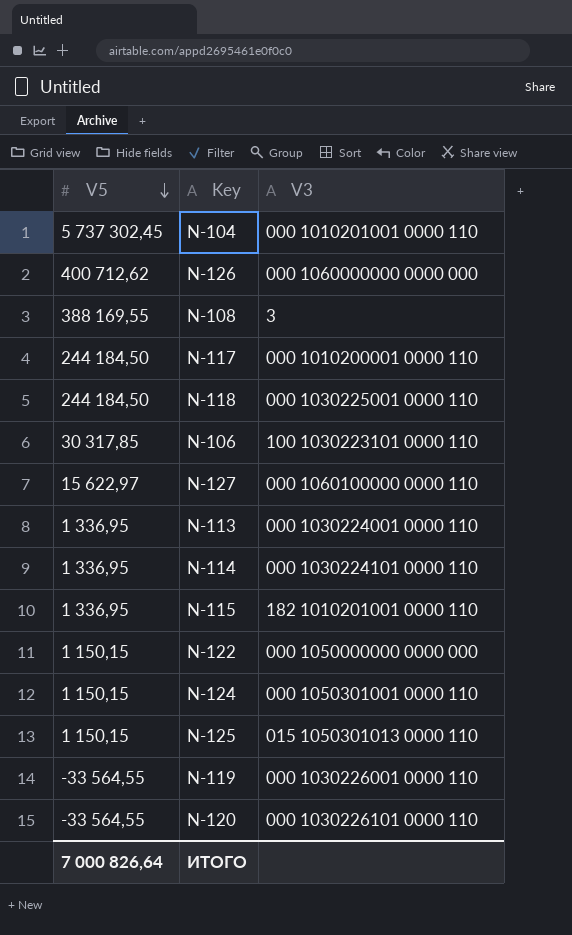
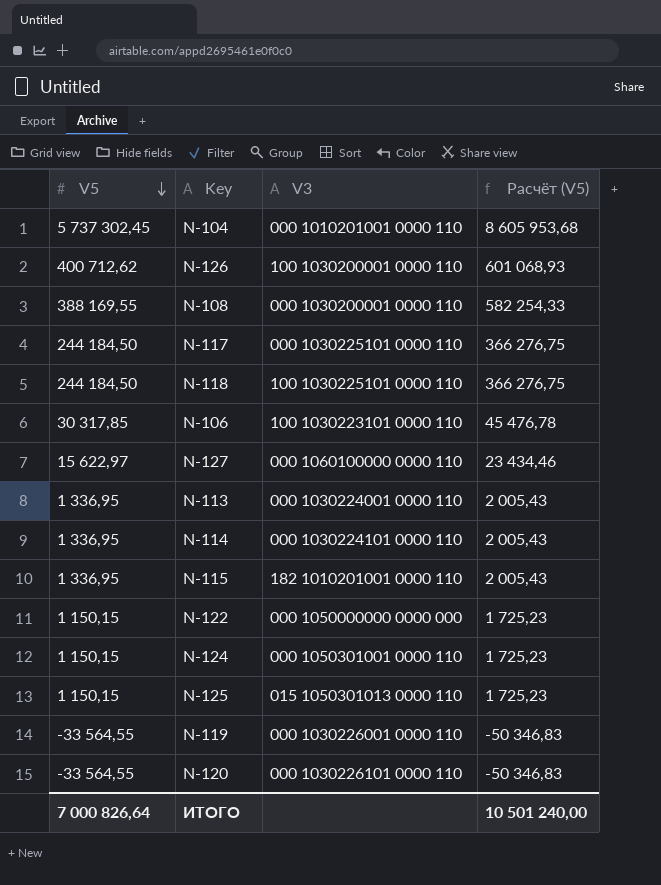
column Расчёт (V5) | formula: none -> [V5] * 1,5
N-126 | V3: 000 1060000000 0000 000 -> 100 1030200001 0000 110
N-108 | V3: 3 -> 000 1030200001 0000 110
N-117 | V3: 000 1010200001 0000 110 -> 000 1030225101 0000 110
N-118 | V3: 000 1030225001 0000 110 -> 100 1030225101 0000 110

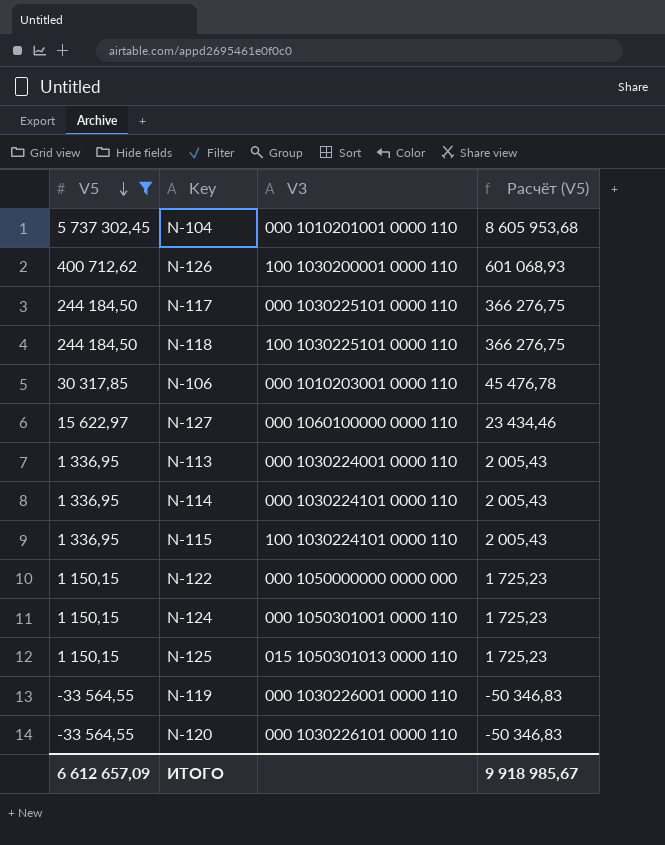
filter: none -> V5 != 388 169,55
N-106 | V3: 100 1030223101 0000 110 -> 000 1010203001 0000 110
N-115 | V3: 182 1010201001 0000 110 -> 100 1030224101 0000 110
ИТОГО | V5: 7 000 826,64 -> 6 612 657,09
ИТОГО | Расчёт (V5): 10 501 240,00 -> 9 918 985,67

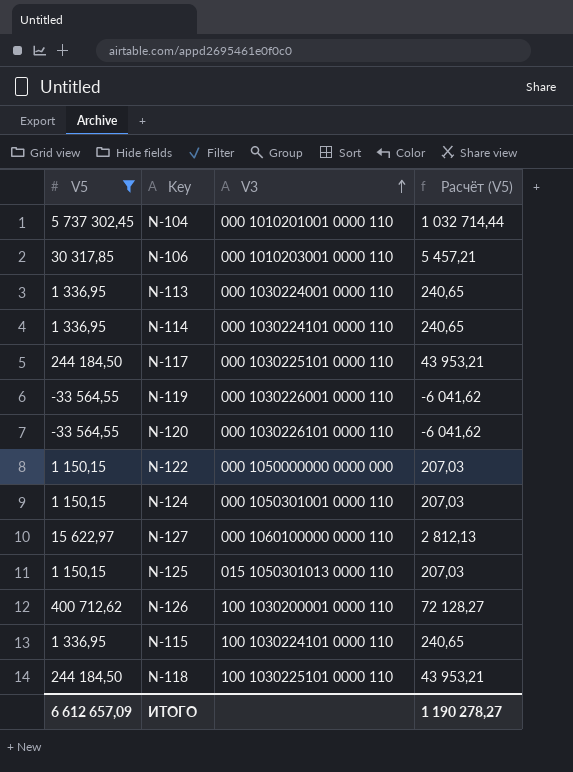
row order: V5 descending -> V3 ascending
column Расчёт (V5) | formula: [V5] * 1,5 -> [V5] * 0,18
ИТОГО | Расчёт (V5): 9 918 985,67 -> 1 190 278,27

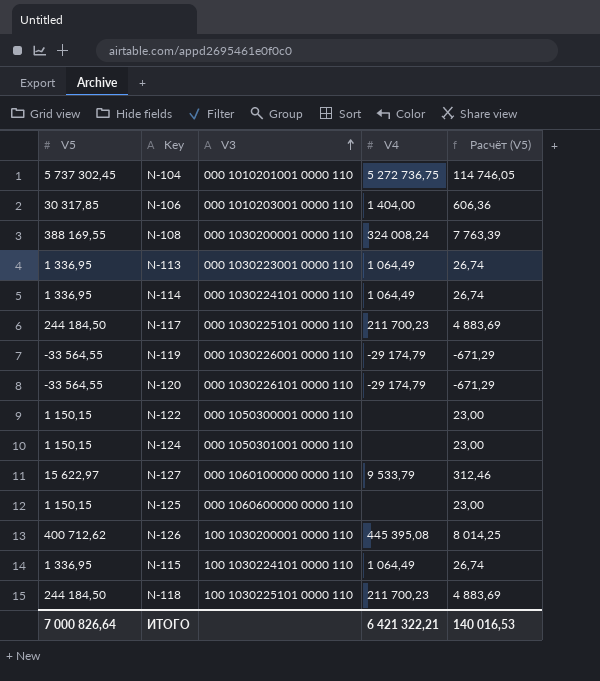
filter: V5 != 388 169,55 -> none
column V4 | position: none -> 4
column Расчёт (V5) | formula: [V5] * 0,18 -> [V5] * 0,02
N-113 | V3: 000 1030224001 0000 110 -> 000 1030223001 0000 110
N-122 | V3: 000 1050000000 0000 000 -> 000 1050300001 0000 110
N-125 | V3: 015 1050301013 0000 110 -> 000 1060600000 0000 110
ИТОГО | V5: 6 612 657,09 -> 7 000 826,64
ИТОГО | Расчёт (V5): 1 190 278,27 -> 140 016,53

